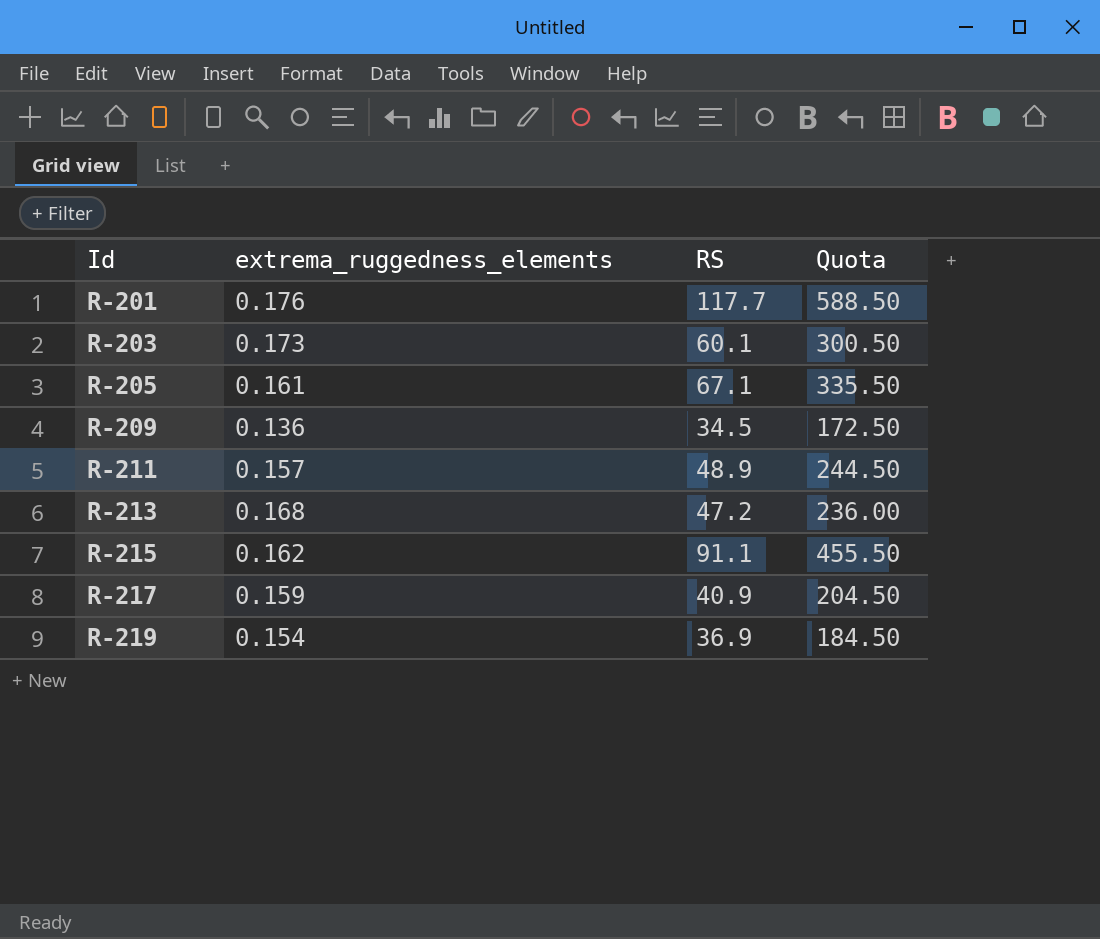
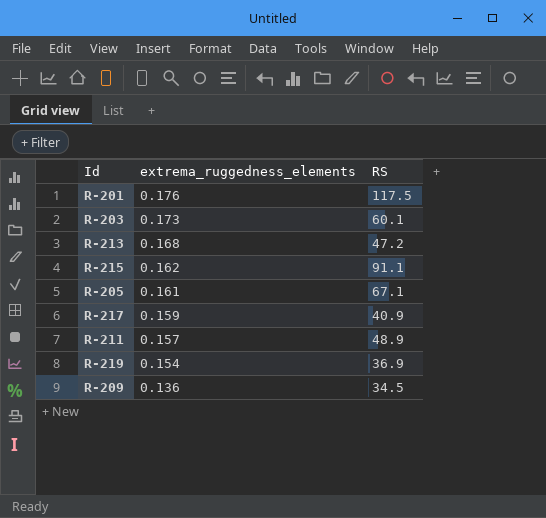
row order: Id ascending -> extrema_ruggedness_elements descending
column Quota | formula: [RS] * 5 -> none
R-201 | RS: 117.7 -> 117.5

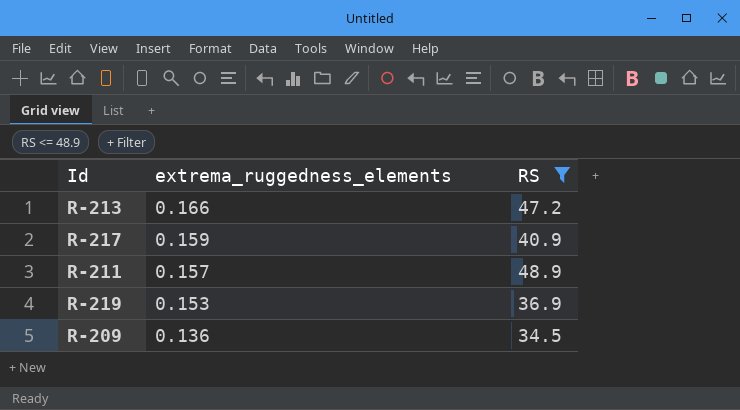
filter: none -> RS <= 48.9
R-213 | extrema_ruggedness_elements: 0.168 -> 0.166
R-219 | extrema_ruggedness_elements: 0.154 -> 0.153

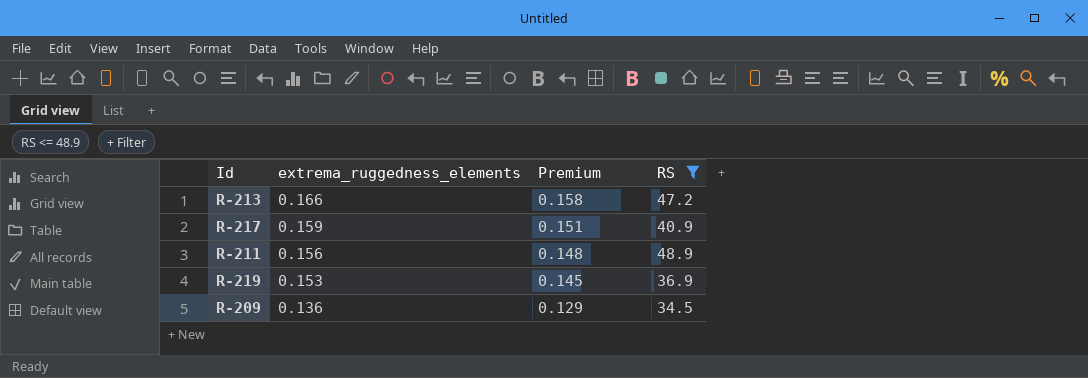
column Premium | formula: none -> [extrema_ruggedness_elements] * 0.95
R-211 | extrema_ruggedness_elements: 0.157 -> 0.156

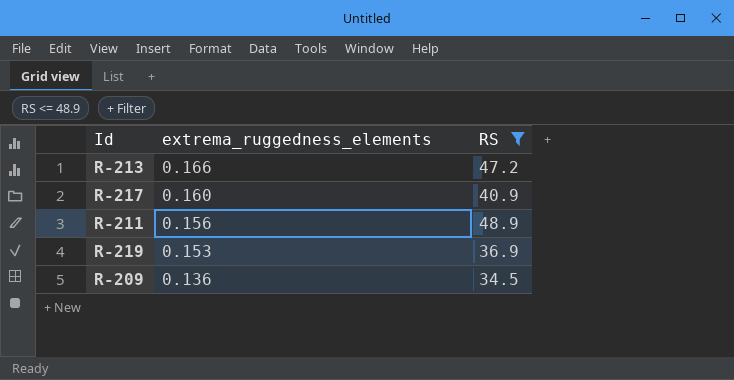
column Premium | formula: [extrema_ruggedness_elements] * 0.95 -> none
R-217 | extrema_ruggedness_elements: 0.159 -> 0.160

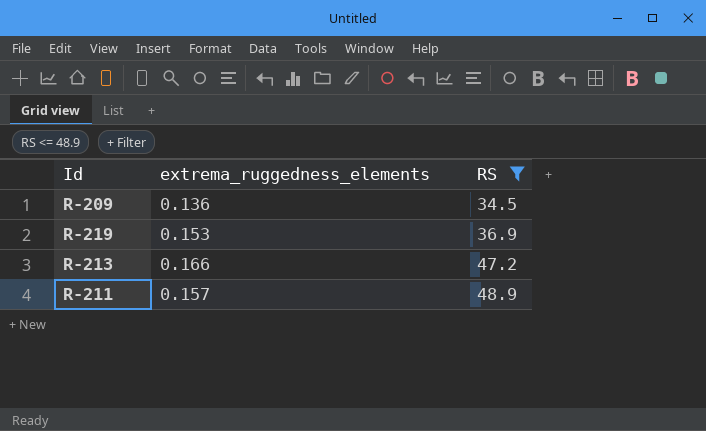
row order: extrema_ruggedness_elements descending -> RS ascending
row R-217: 0.160 | 40.9 -> none
R-211 | extrema_ruggedness_elements: 0.156 -> 0.157

